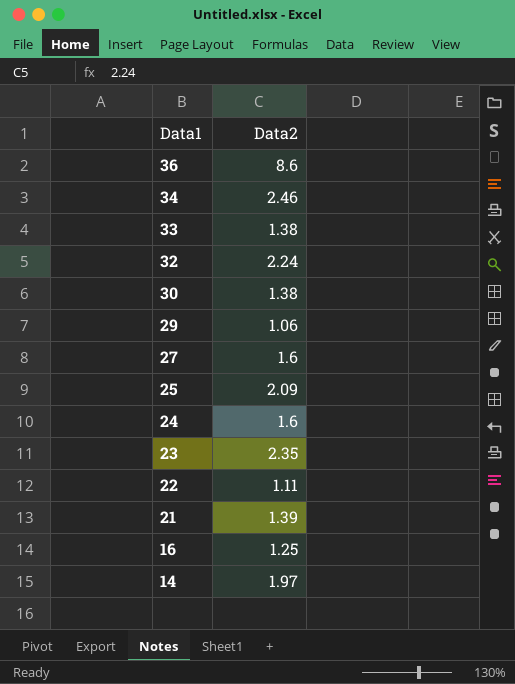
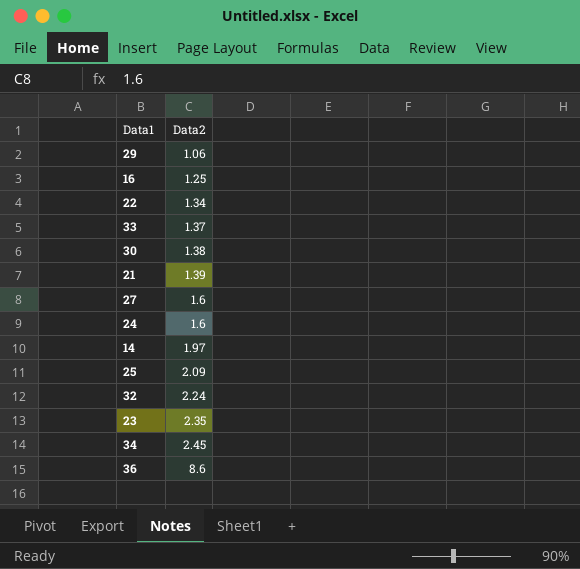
row order: Data1 descending -> Data2 ascending
22 | Data2: 1.11 -> 1.34
33 | Data2: 1.38 -> 1.37
34 | Data2: 2.46 -> 2.45

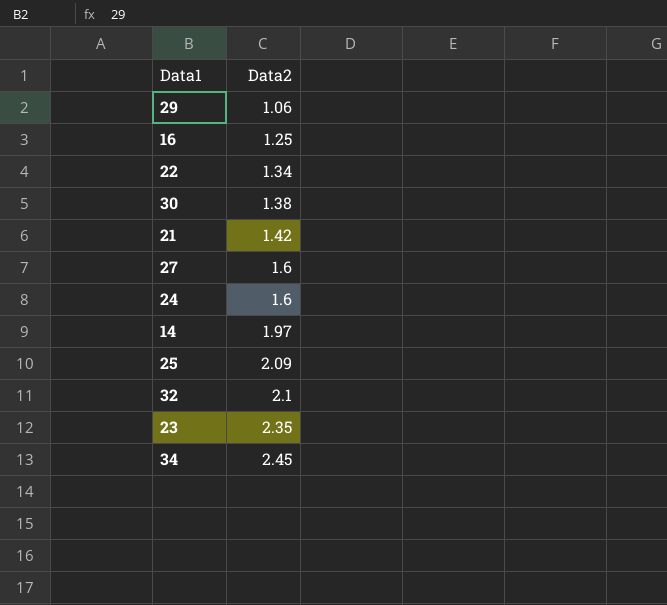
row 33: 1.37 -> none
row 36: 8.6 -> none
21 | Data2: 1.39 -> 1.42
32 | Data2: 2.24 -> 2.1

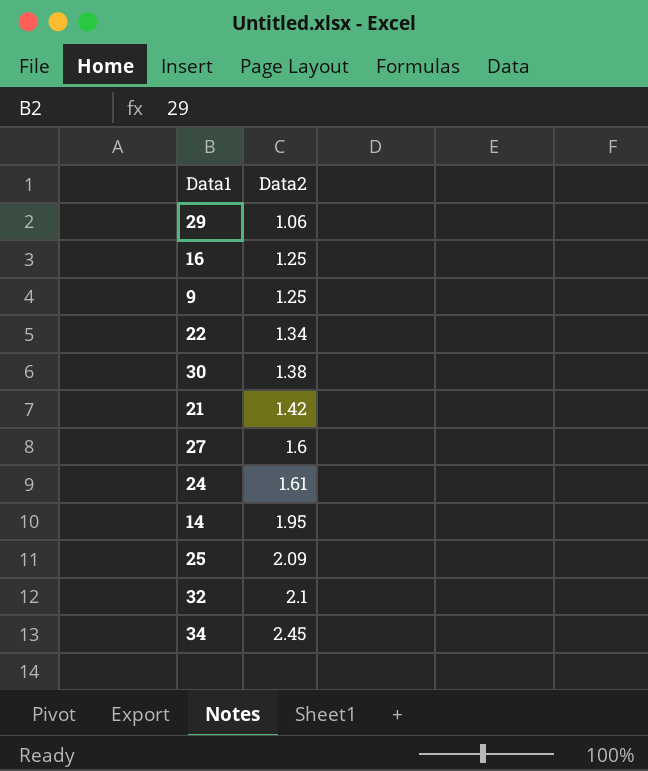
row 23: 2.35 -> none
row 9: none -> 1.25
24 | Data2: 1.6 -> 1.61
14 | Data2: 1.97 -> 1.95

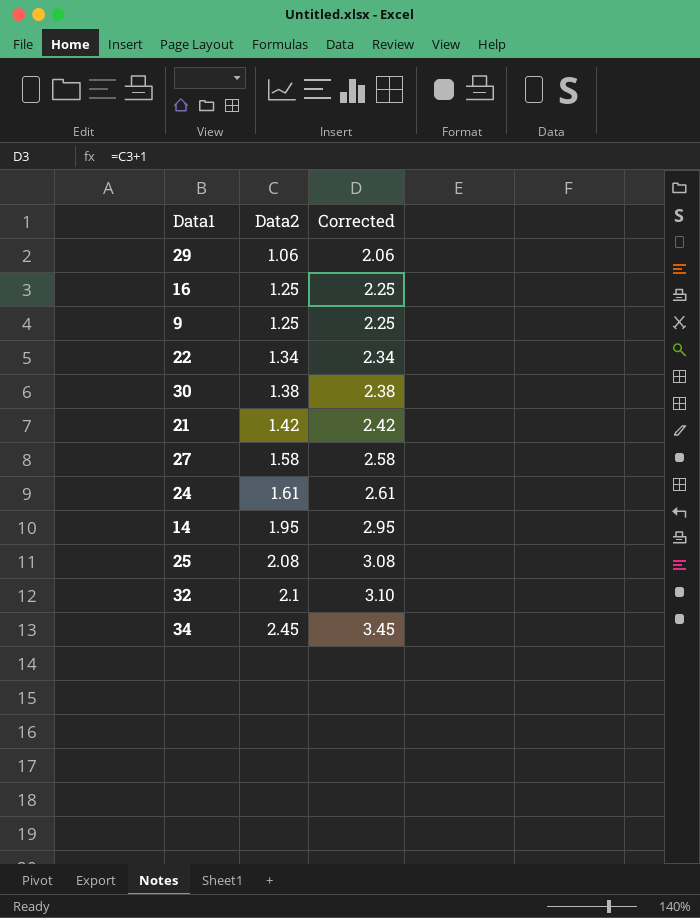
column Corrected | formula: none -> [Data2] + 1
27 | Data2: 1.6 -> 1.58
25 | Data2: 2.09 -> 2.08

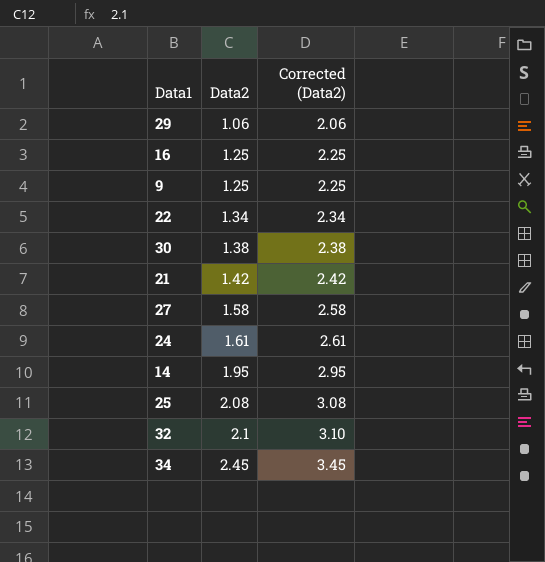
column name: Corrected -> Corrected (Data2)

